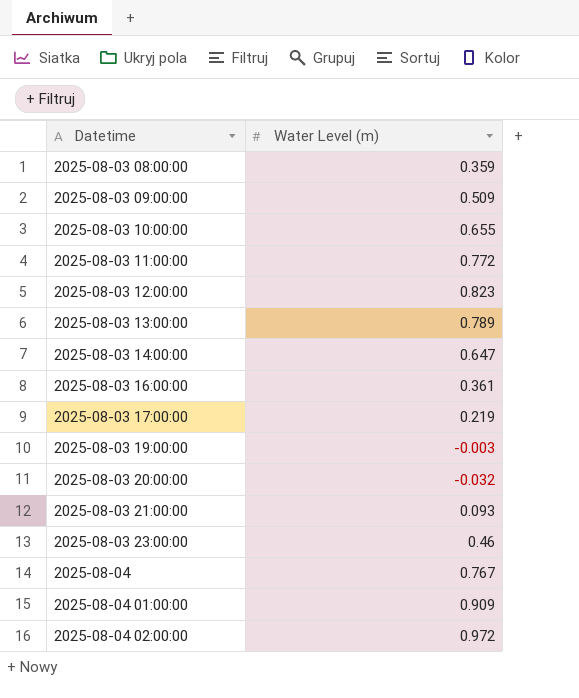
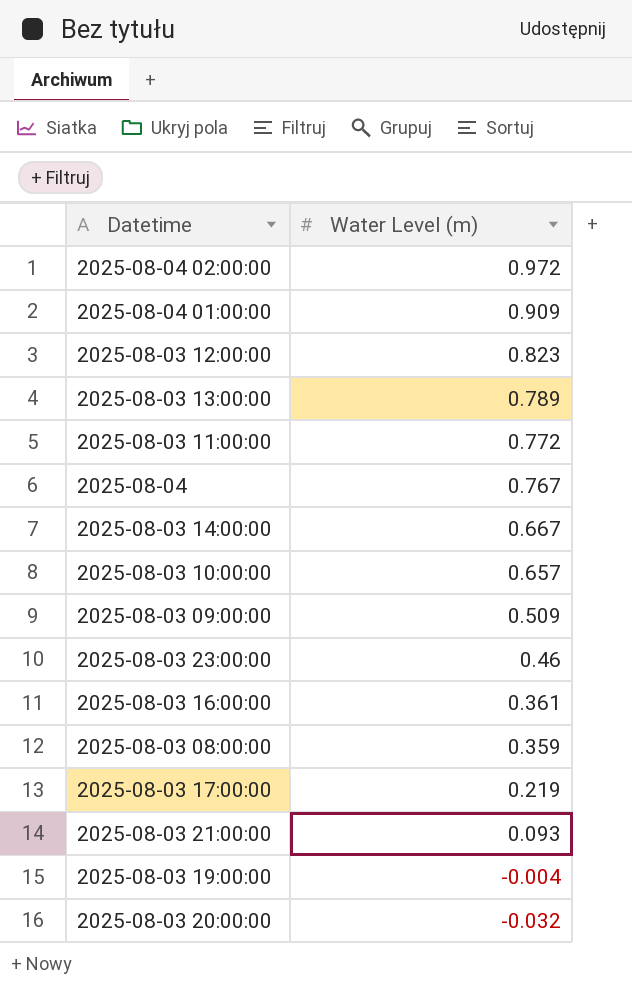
row order: Datetime ascending -> Water Level (m) descending
2025-08-03 14:00:00 | Water Level (m): 0.647 -> 0.667
2025-08-03 10:00:00 | Water Level (m): 0.655 -> 0.657
2025-08-03 19:00:00 | Water Level (m): -0.003 -> -0.004

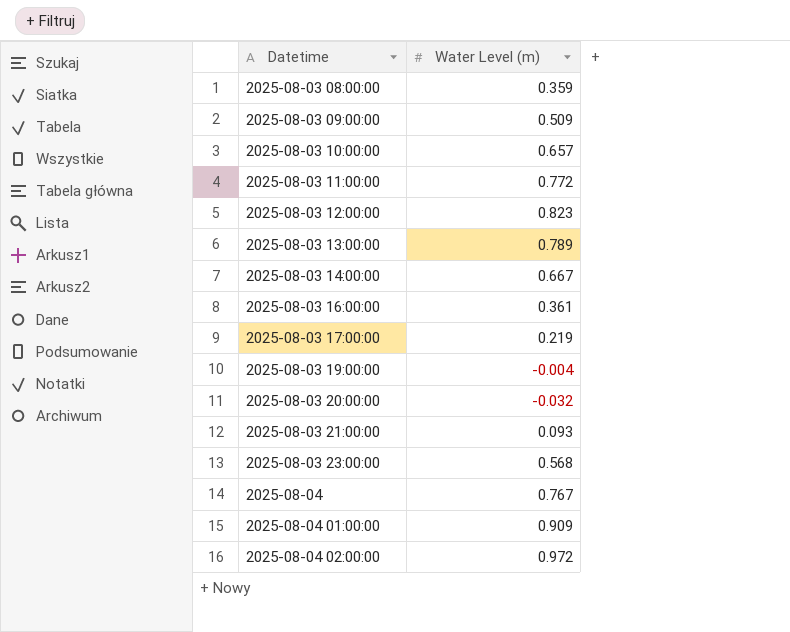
row order: Water Level (m) descending -> Datetime ascending
2025-08-03 23:00:00 | Water Level (m): 0.46 -> 0.568

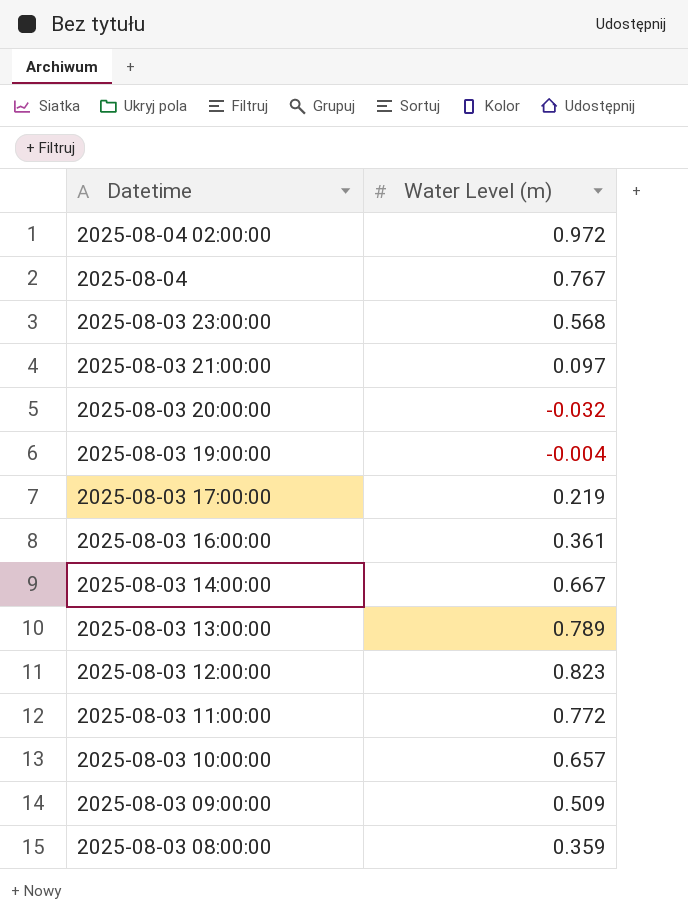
row order: Datetime ascending -> Datetime descending
row 2025-08-04 01:00:00: 0.909 -> none
2025-08-03 21:00:00 | Water Level (m): 0.093 -> 0.097

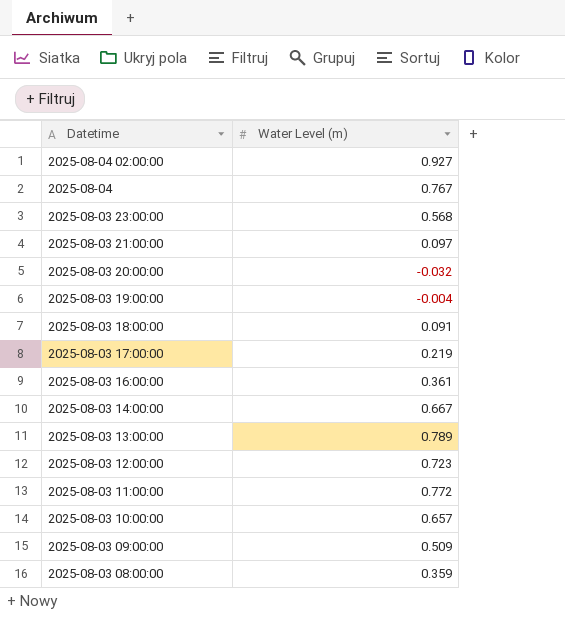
2025-08-04 02:00:00 | Water Level (m): 0.972 -> 0.927
row 2025-08-03 18:00:00: none -> 0.091
2025-08-03 12:00:00 | Water Level (m): 0.823 -> 0.723

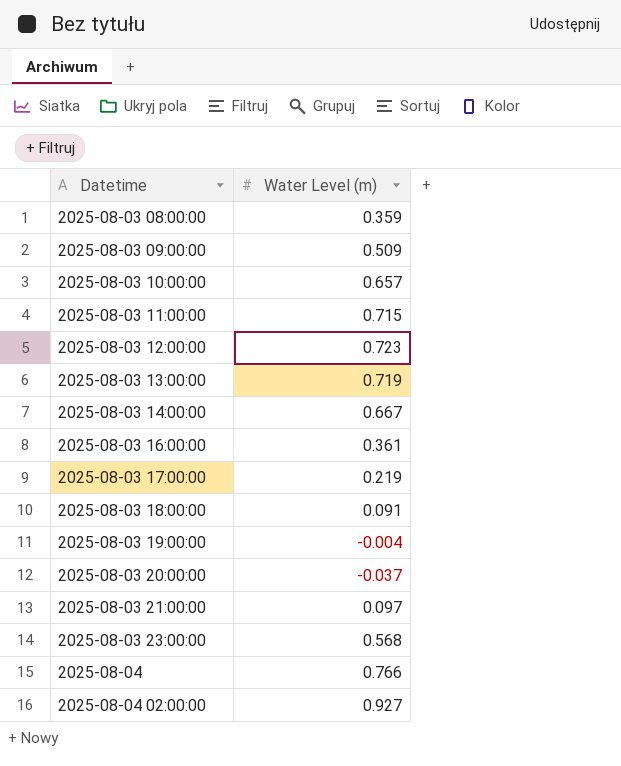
row order: Datetime descending -> Datetime ascending
2025-08-03 11:00:00 | Water Level (m): 0.772 -> 0.715
2025-08-03 13:00:00 | Water Level (m): 0.789 -> 0.719
2025-08-03 20:00:00 | Water Level (m): -0.032 -> -0.037
2025-08-04 | Water Level (m): 0.767 -> 0.766

